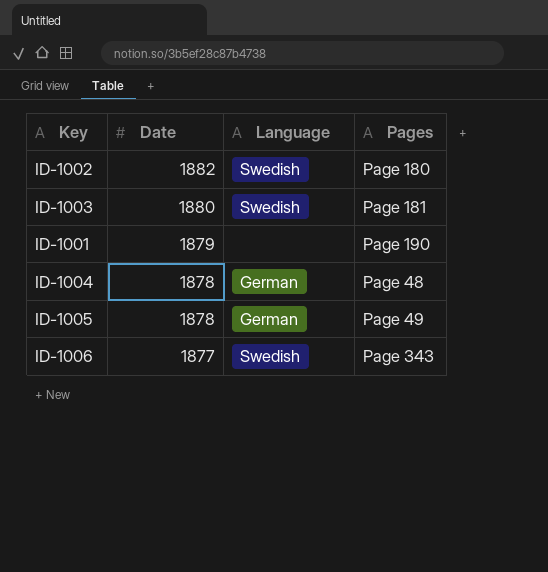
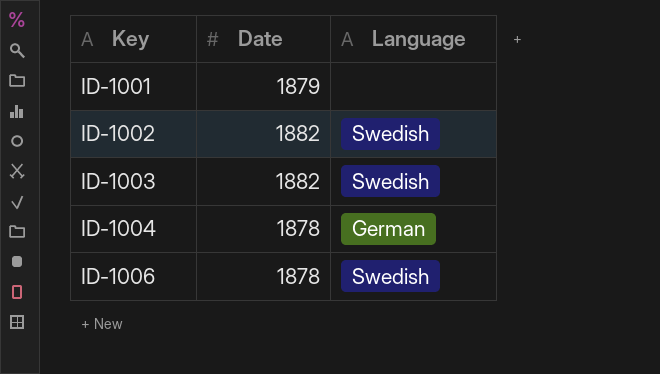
row order: Date descending -> Key ascending
column Pages | position: 4 -> none
row ID-1005: 1878 | German | Page 49 -> none
ID-1003 | Date: 1880 -> 1882
ID-1006 | Date: 1877 -> 1878

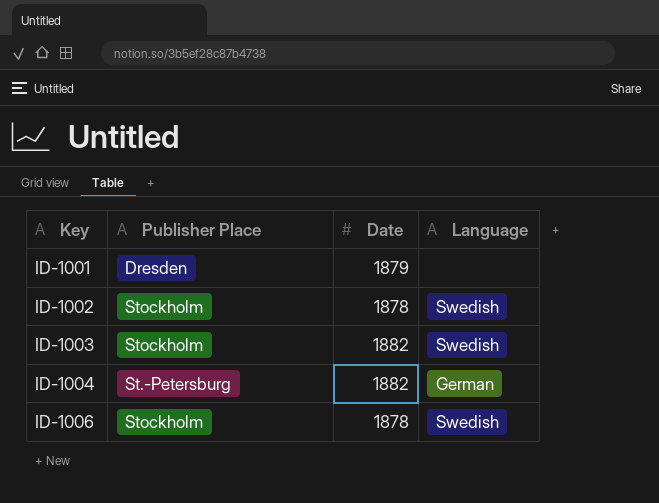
column Publisher Place | position: none -> 2
ID-1002 | Date: 1882 -> 1878
ID-1004 | Date: 1878 -> 1882

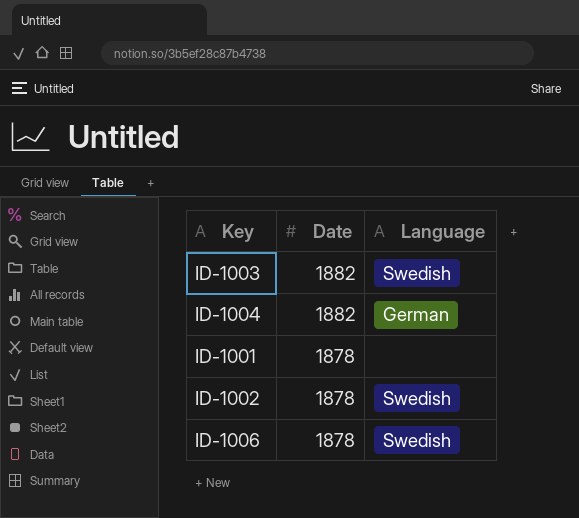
row order: Key ascending -> Date descending
column Publisher Place | position: 2 -> none
ID-1001 | Date: 1879 -> 1878

